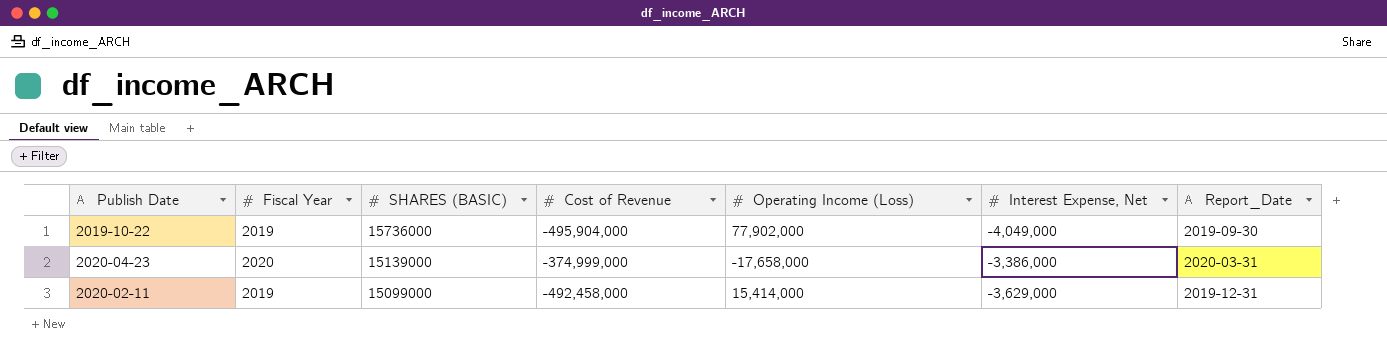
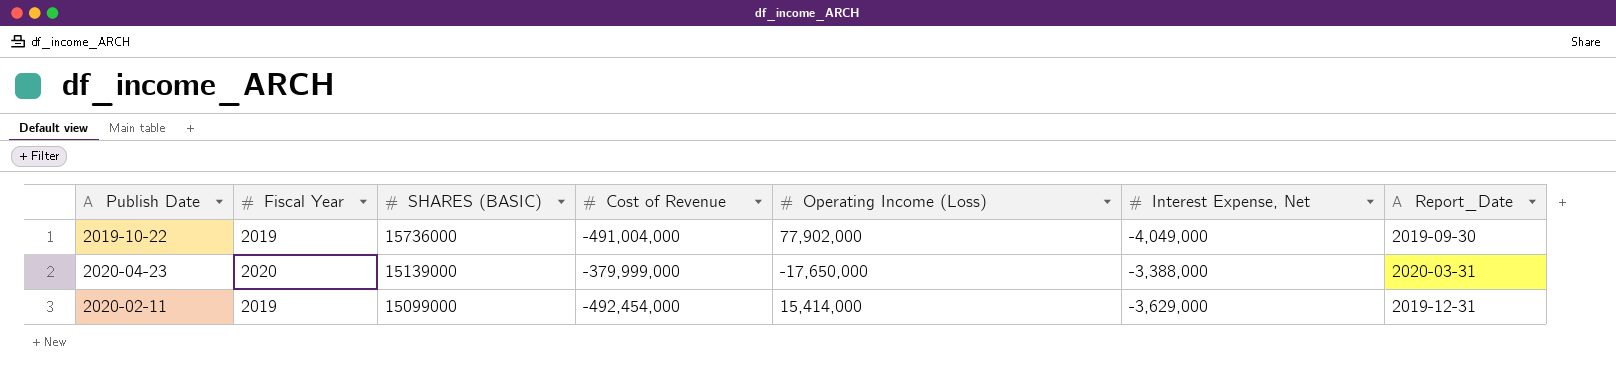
2019-10-22 | Cost of Revenue: -495,904,000 -> -491,004,000
2020-04-23 | Cost of Revenue: -374,999,000 -> -379,999,000
2020-04-23 | Operating Income (Loss): -17,658,000 -> -17,650,000
2020-04-23 | Interest Expense, Net: -3,386,000 -> -3,388,000
2020-02-11 | Cost of Revenue: -492,458,000 -> -492,454,000

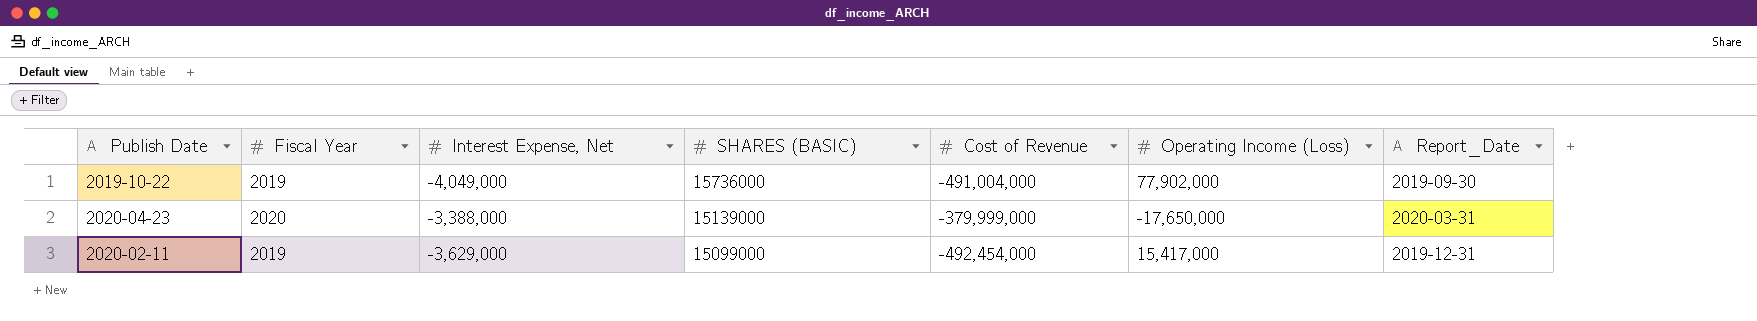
column Interest Expense, Net | position: 6 -> 3
2020-02-11 | Operating Income (Loss): 15,414,000 -> 15,417,000

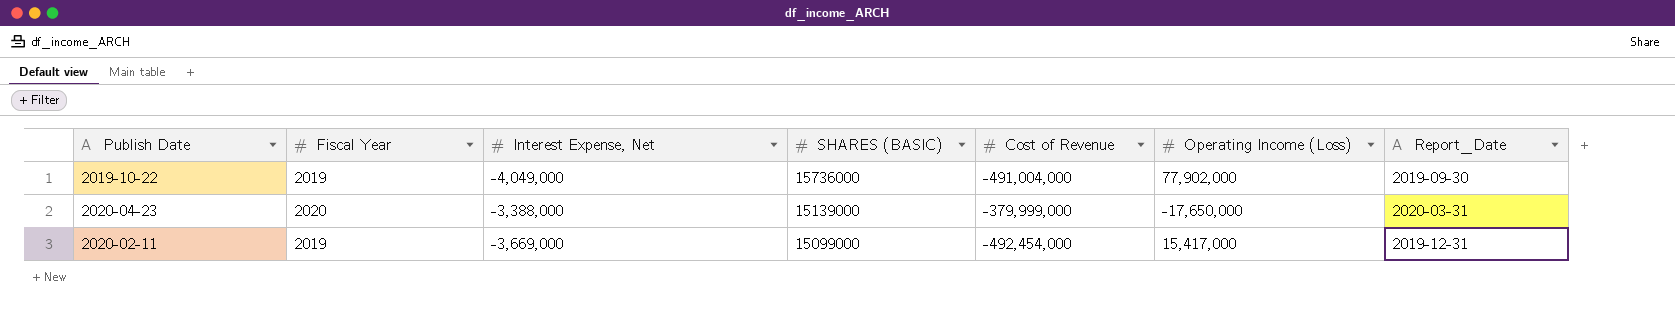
2020-02-11 | Interest Expense, Net: -3,629,000 -> -3,669,000

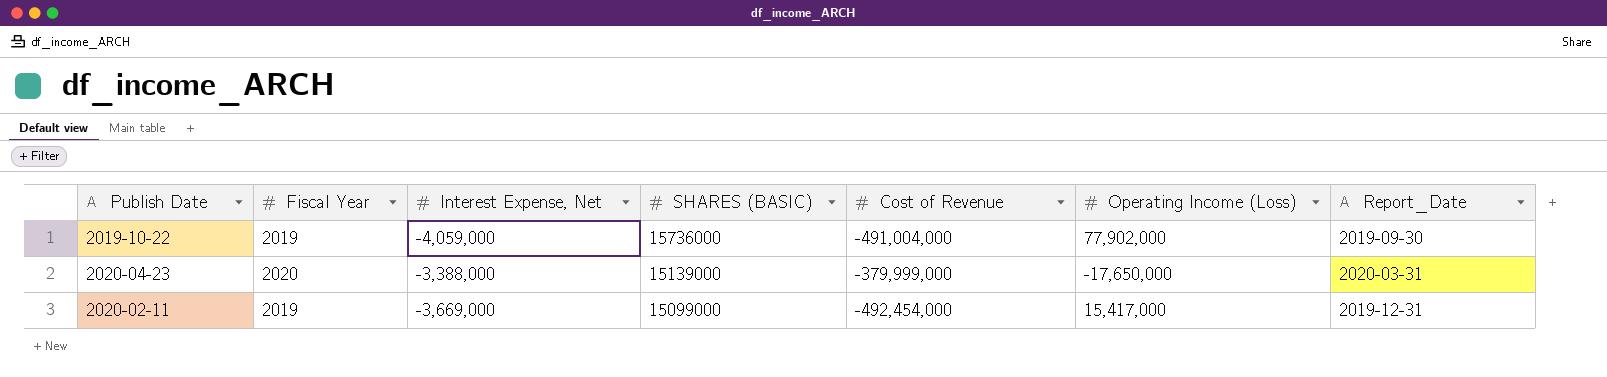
2019-10-22 | Interest Expense, Net: -4,049,000 -> -4,059,000

